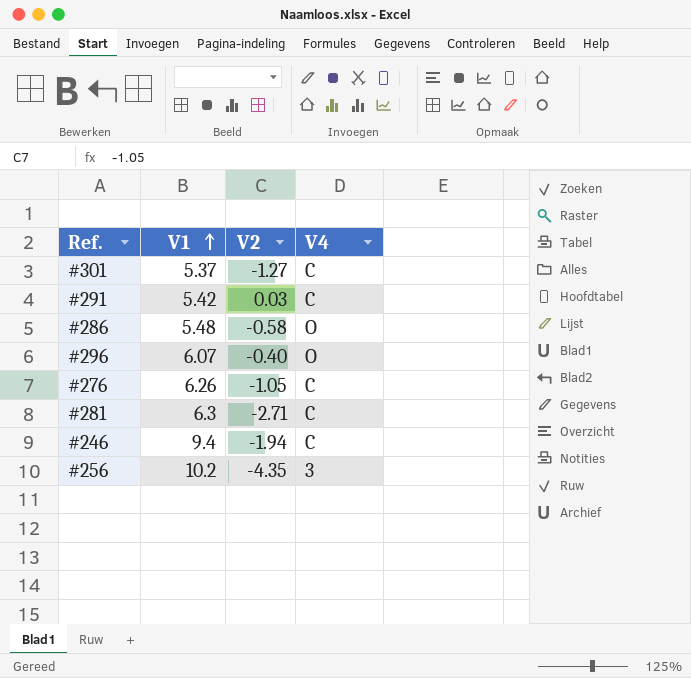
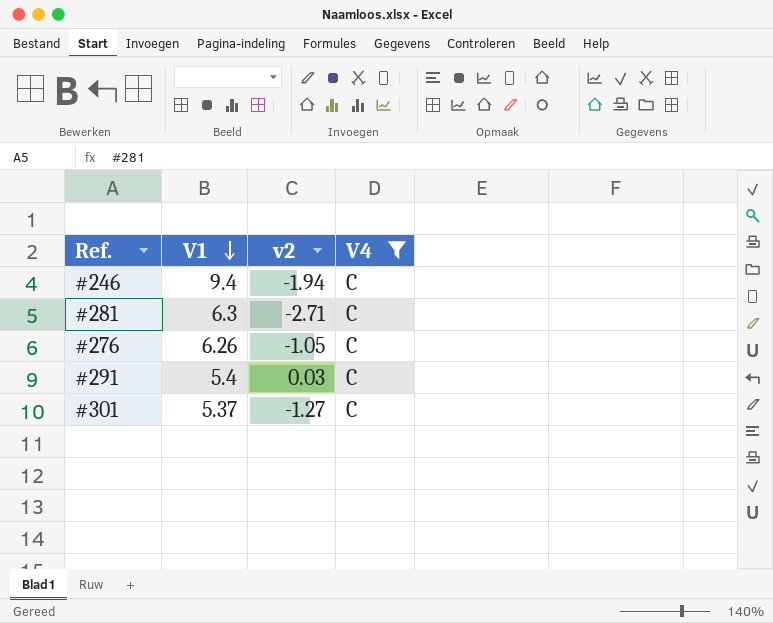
filter: none -> V4 = C
row order: V1 ascending -> V1 descending
column name: V2 -> v2
#291 | V1: 5.42 -> 5.4

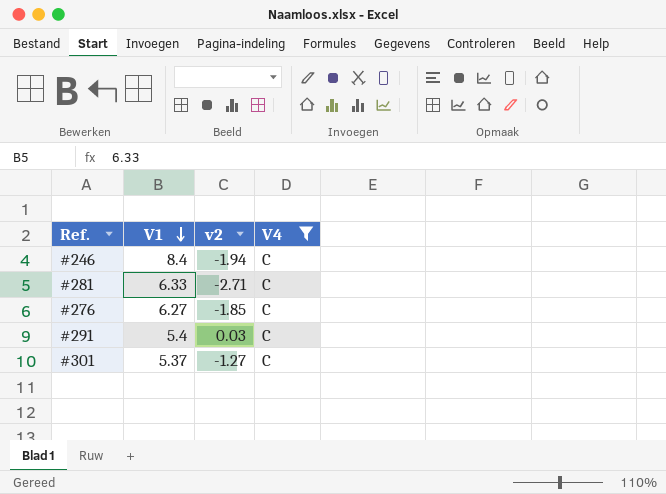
#246 | V1: 9.4 -> 8.4
#281 | V1: 6.3 -> 6.33
#276 | V1: 6.26 -> 6.27
#276 | v2: -1.05 -> -1.85

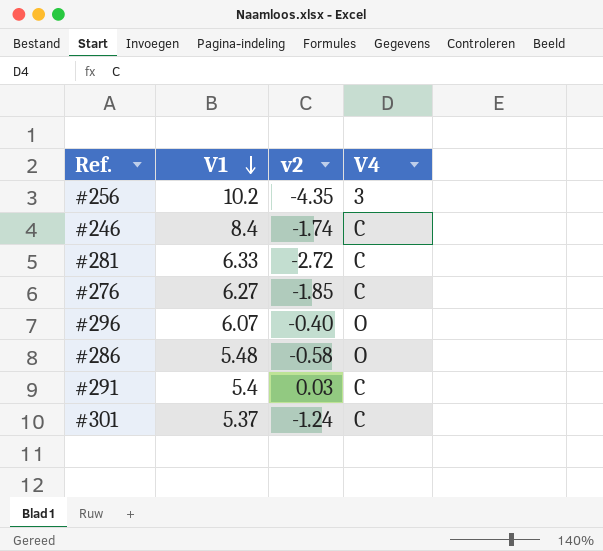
filter: V4 = C -> none
#246 | v2: -1.94 -> -1.74
#281 | v2: -2.71 -> -2.72
#301 | v2: -1.27 -> -1.24

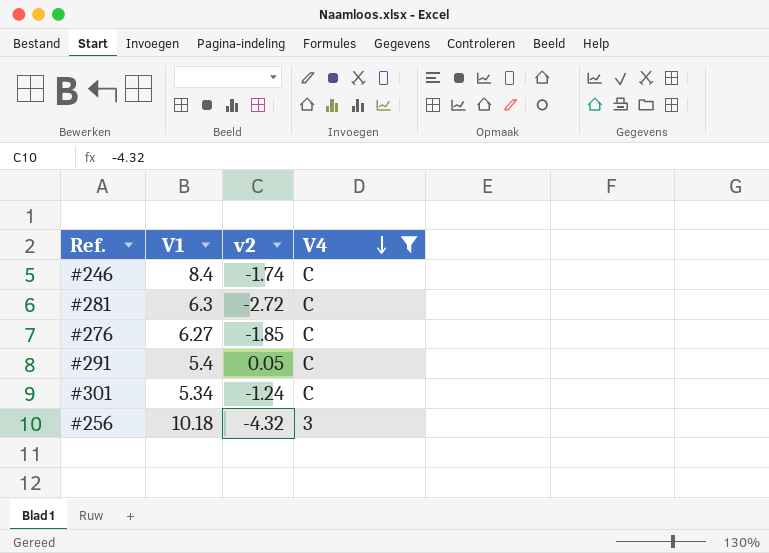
filter: none -> V4 != O
row order: V1 descending -> V4 descending
#281 | V1: 6.33 -> 6.3
#291 | v2: 0.03 -> 0.05
#301 | V1: 5.37 -> 5.34
#256 | V1: 10.2 -> 10.18
#256 | v2: -4.35 -> -4.32

